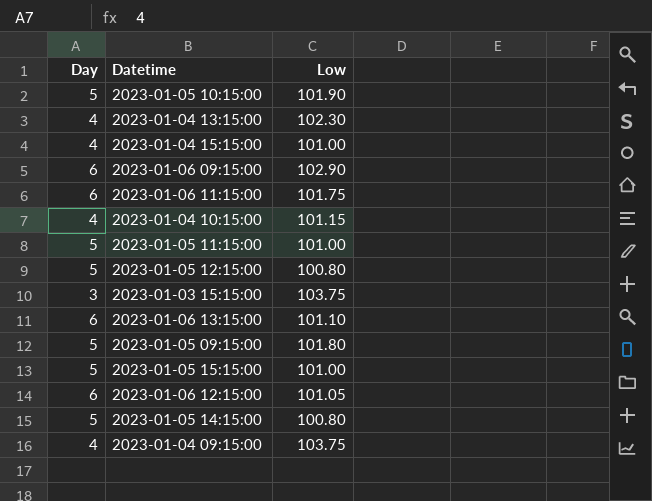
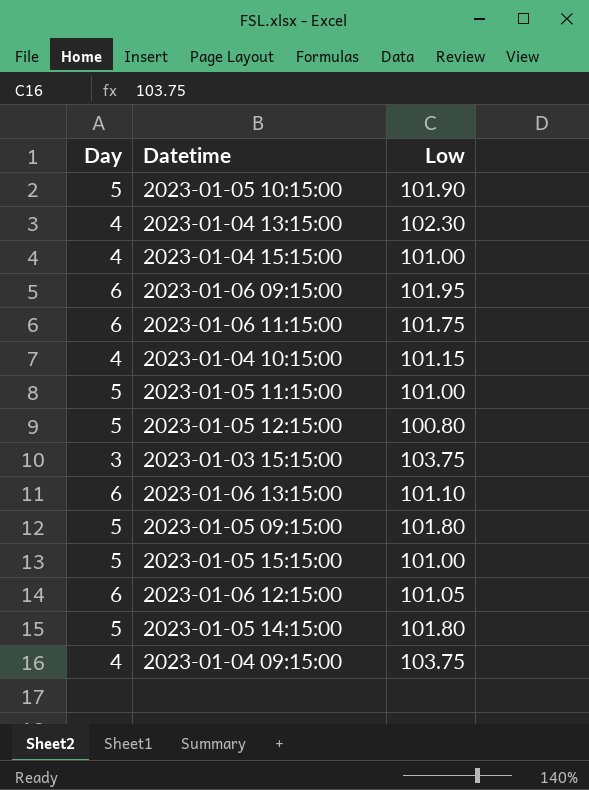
2023-01-06 09:15:00 | Low: 102.90 -> 101.95
2023-01-05 14:15:00 | Low: 100.80 -> 101.80

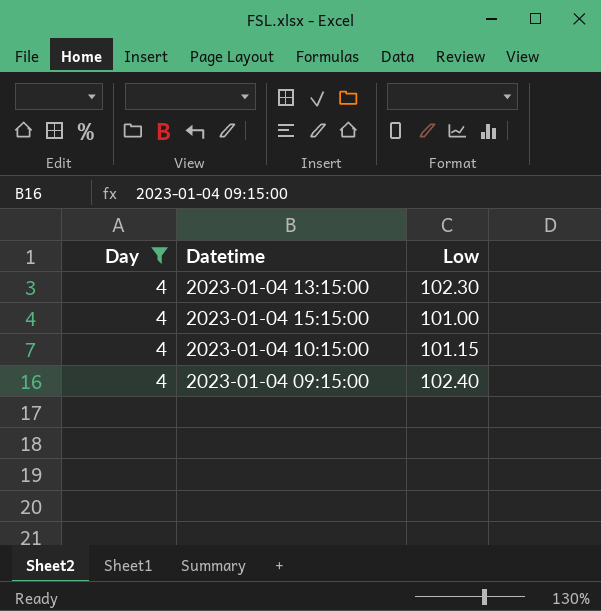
filter: none -> Day = 4
2023-01-04 09:15:00 | Low: 103.75 -> 102.40

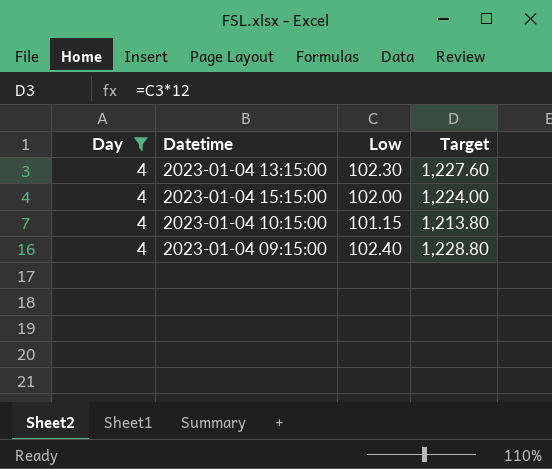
column Target | formula: none -> [Low] * 12
2023-01-04 15:15:00 | Low: 101.00 -> 102.00

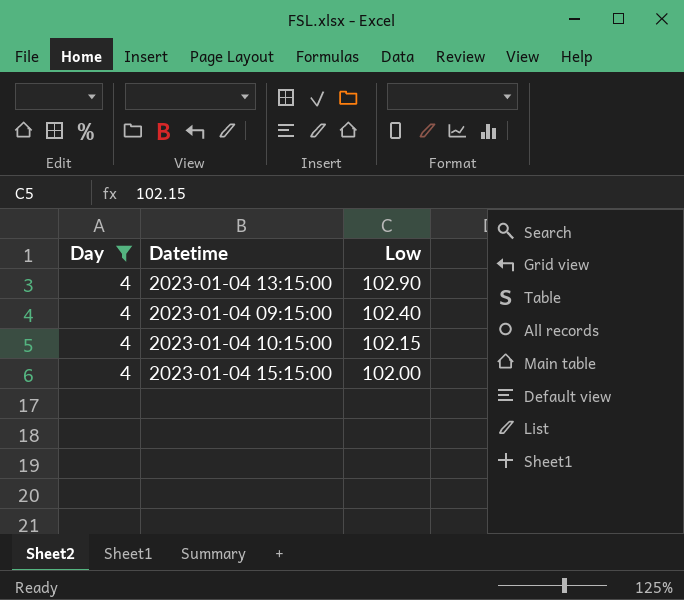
row order: none -> Low descending
column Target | formula: [Low] * 12 -> none
2023-01-04 13:15:00 | Low: 102.30 -> 102.90
2023-01-04 10:15:00 | Low: 101.15 -> 102.15

